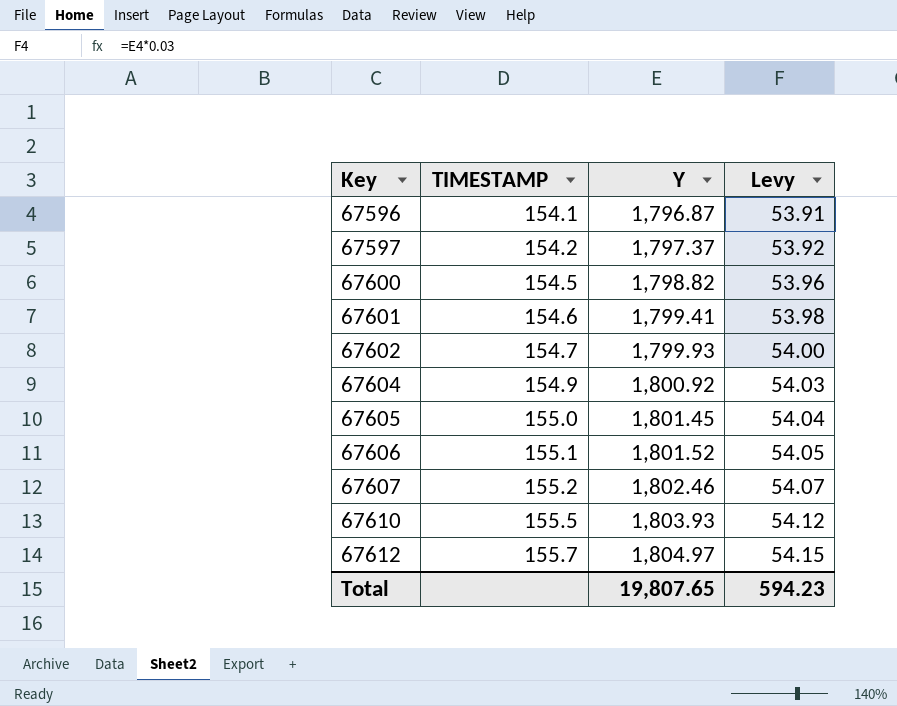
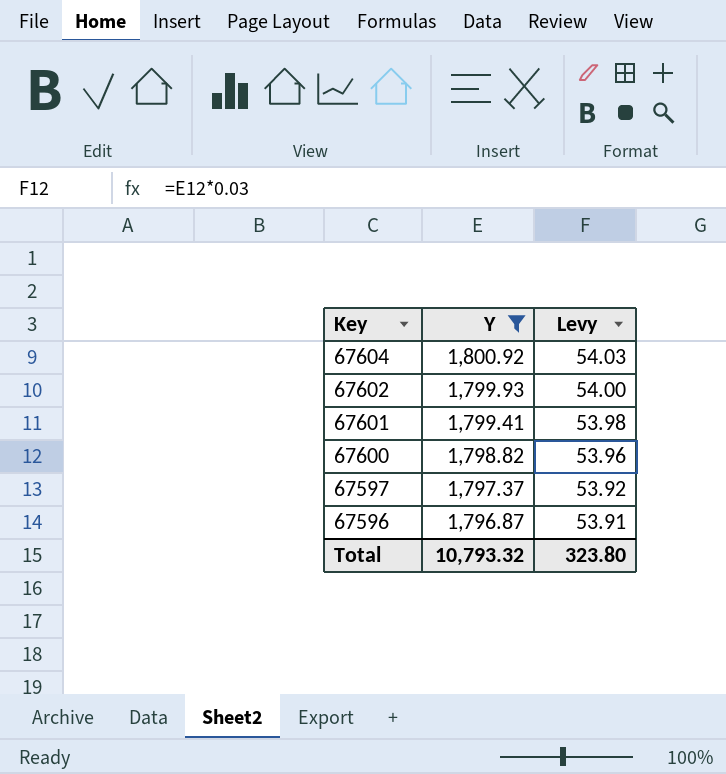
filter: none -> Y <= 1,800.92
row order: Key ascending -> Key descending
column TIMESTAMP | position: 2 -> none
Total | Y: 19,807.65 -> 10,793.32
Total | Levy: 594.23 -> 323.80

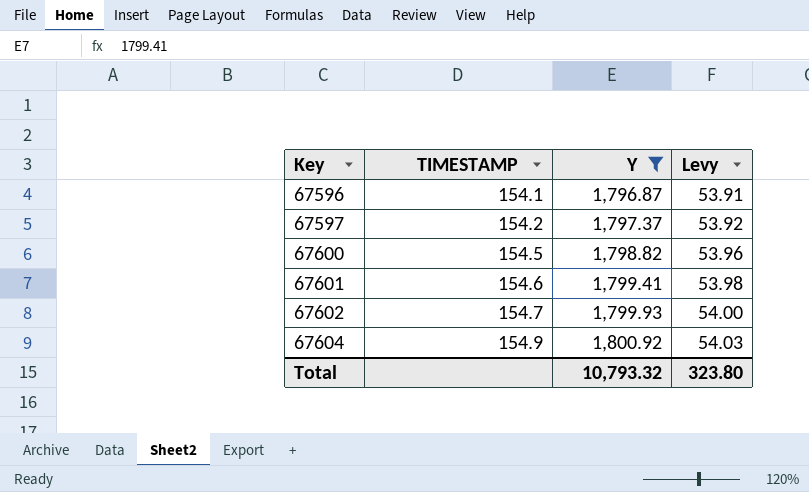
row order: Key descending -> Key ascending
column TIMESTAMP | position: none -> 2

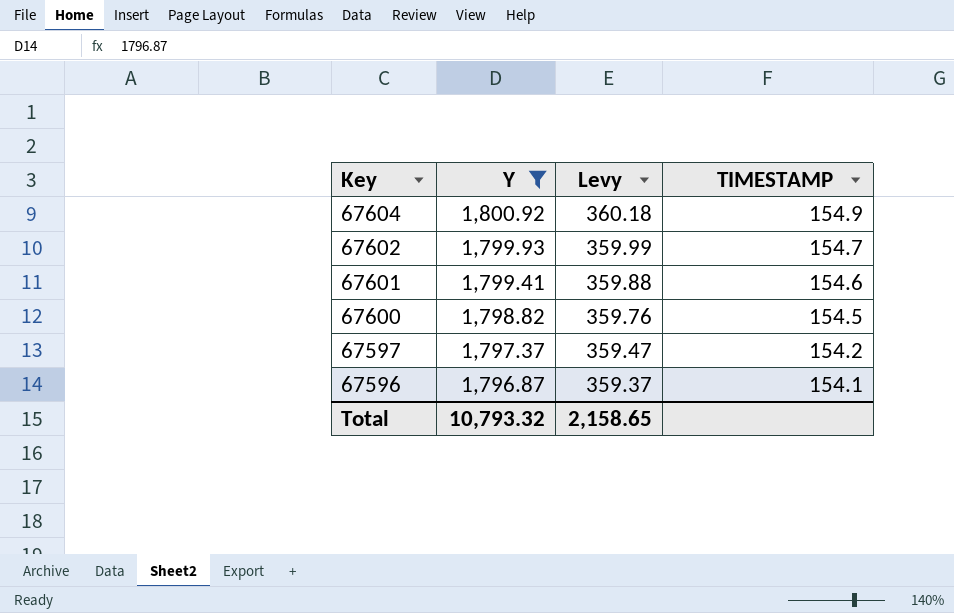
row order: Key ascending -> Key descending
column Levy | formula: [Y] * 0.03 -> [Y] * 0.2
column TIMESTAMP | position: 2 -> 4
Total | Levy: 323.80 -> 2,158.65

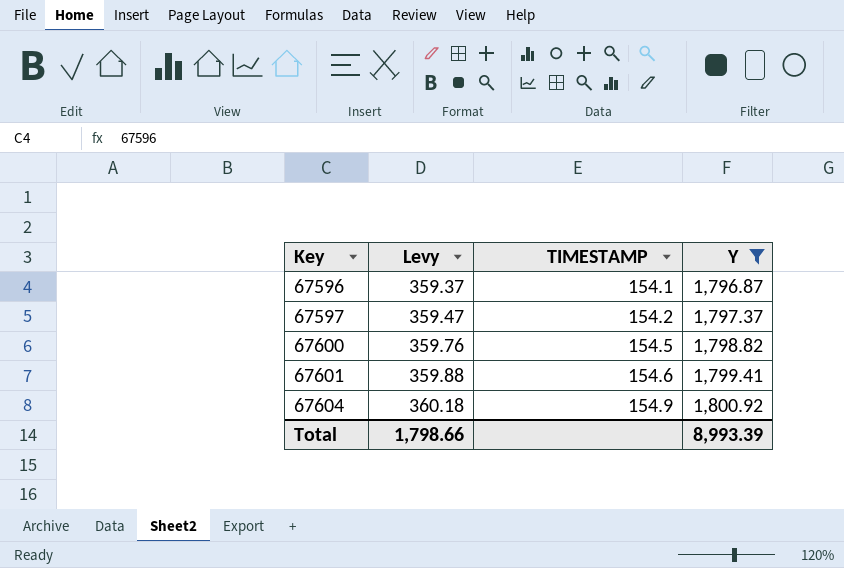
row order: Key descending -> Key ascending
column Y | position: 2 -> 4
row 67602: 1,799.93 | 359.99 | 154.7 -> none
Total | Levy: 2,158.65 -> 1,798.66
Total | Y: 10,793.32 -> 8,993.39

